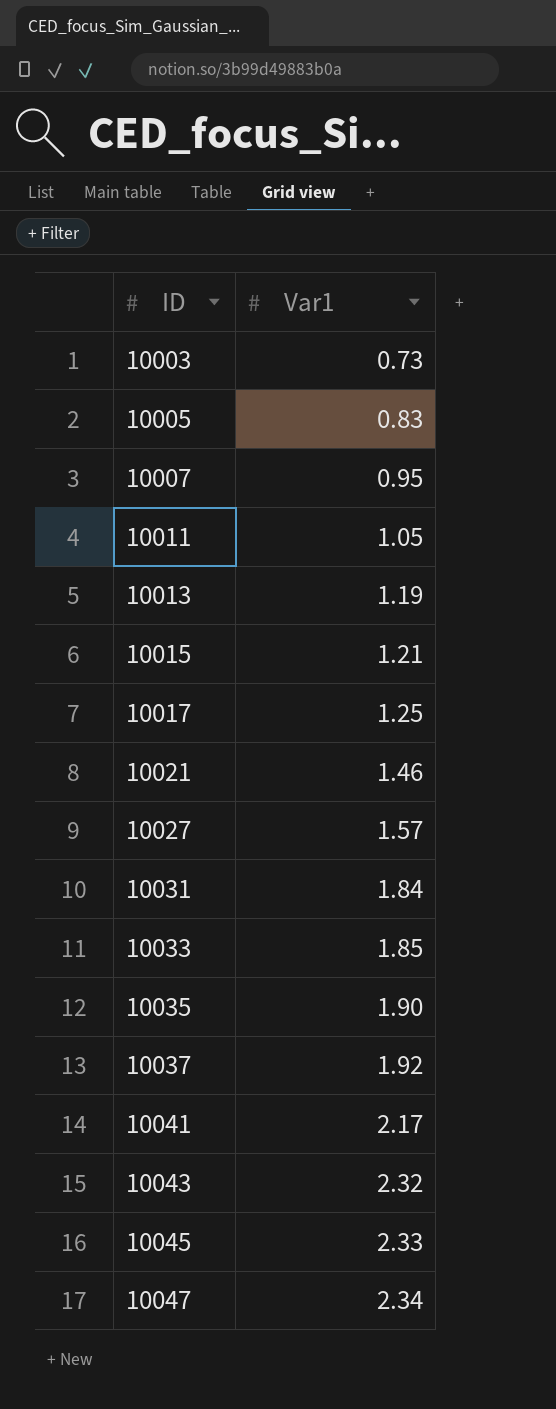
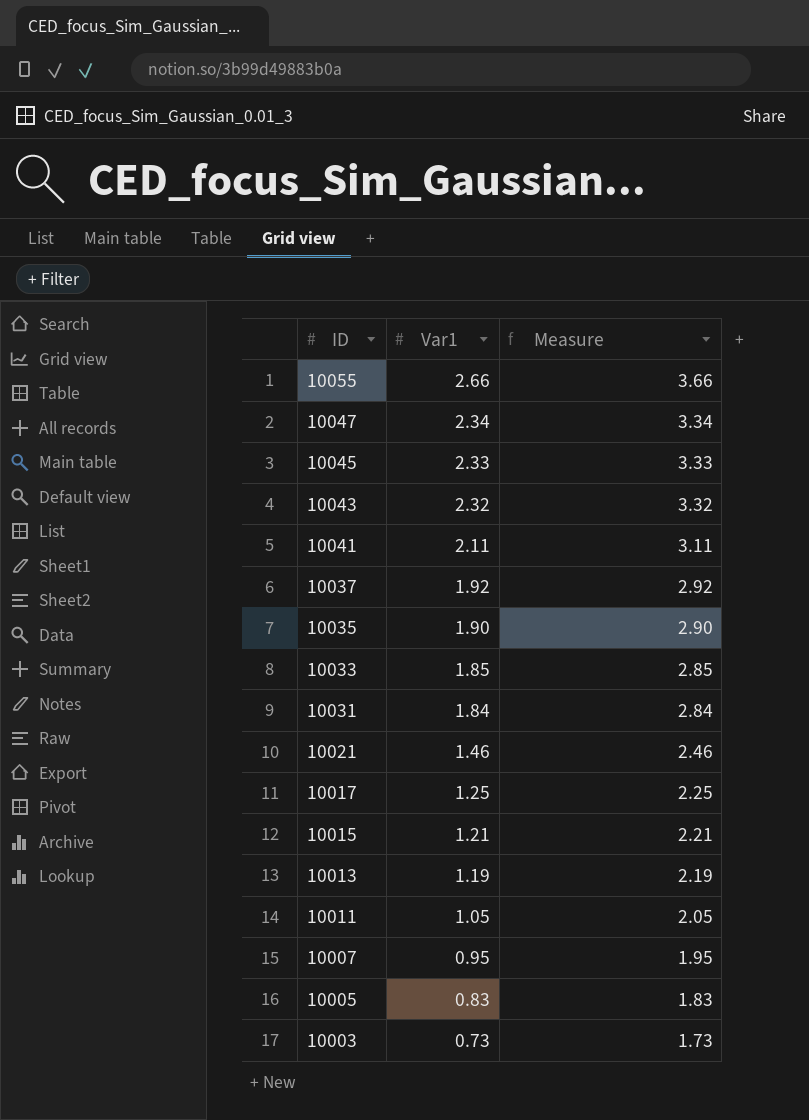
row order: ID ascending -> ID descending
column Measure | formula: none -> [Var1] + 1
row 10027: 1.57 -> none
row 10055: none -> 2.66 | 3.66
10041 | Var1: 2.17 -> 2.11

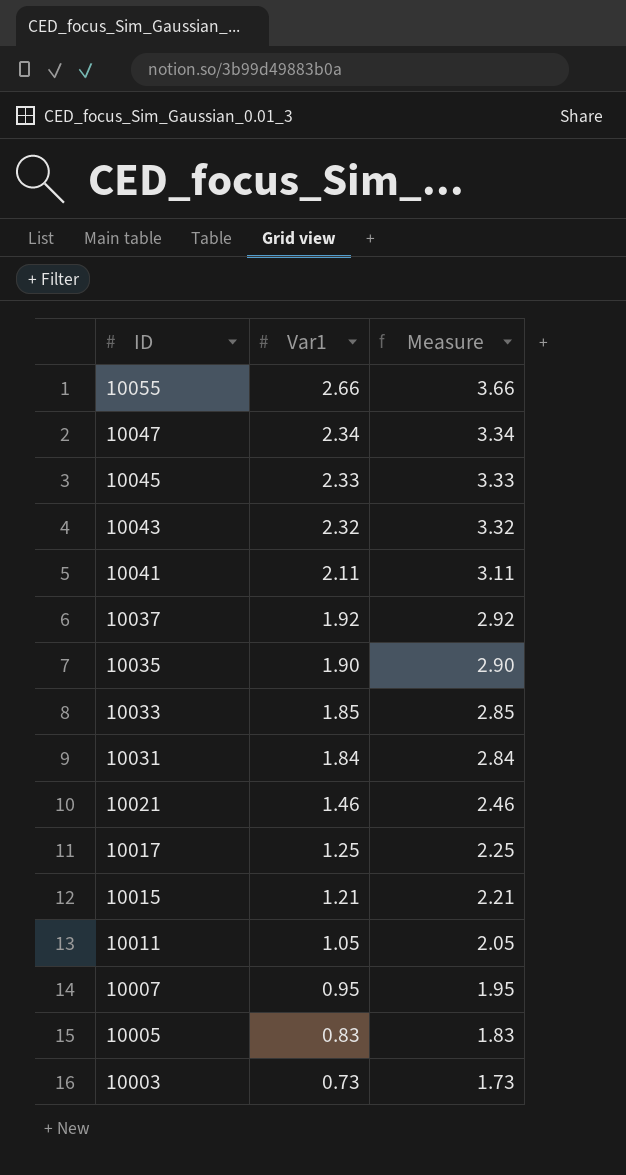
row 10013: 1.19 | 2.19 -> none

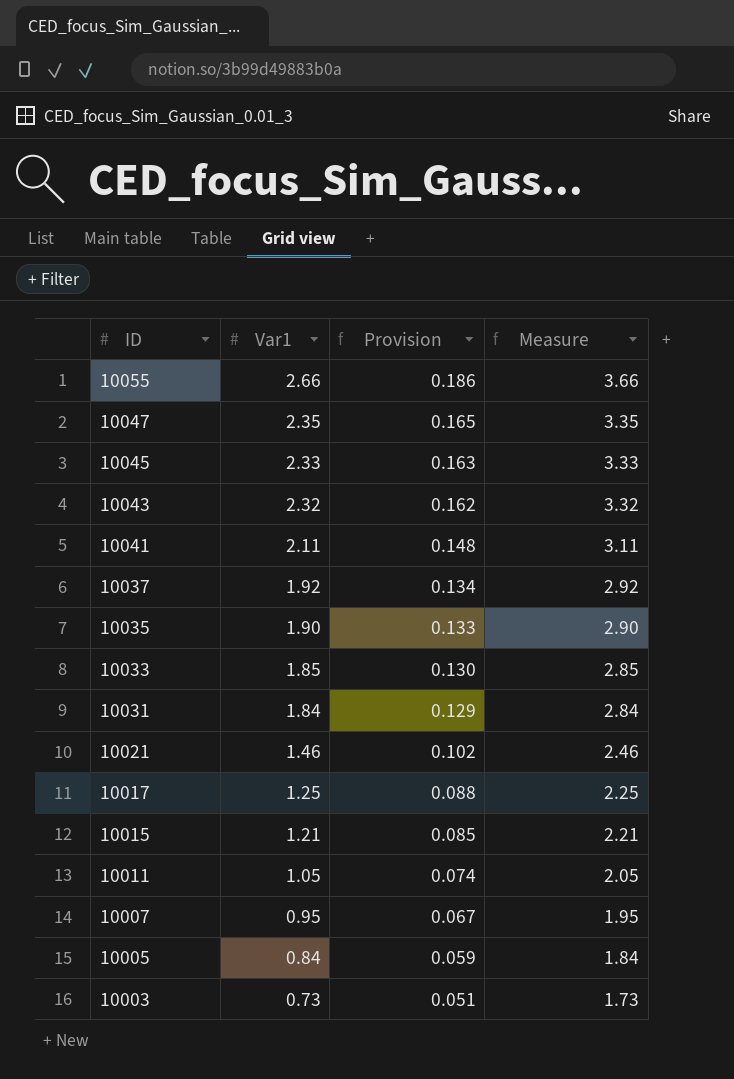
column Provision | formula: none -> [Var1] * 0.07
10047 | Var1: 2.34 -> 2.35
10047 | Measure: 3.34 -> 3.35
10005 | Var1: 0.83 -> 0.84
10005 | Measure: 1.83 -> 1.84

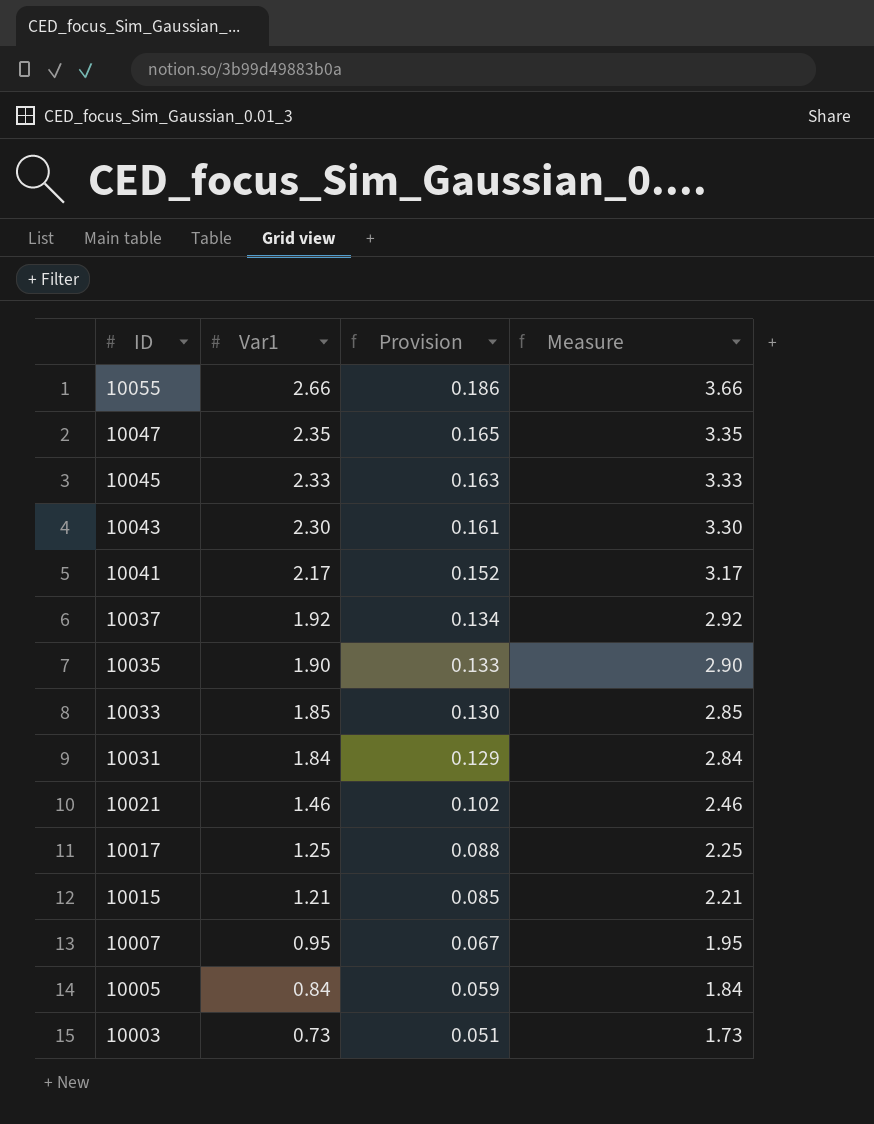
row 10011: 1.05 | 0.074 | 2.05 -> none
10043 | Var1: 2.32 -> 2.30
10043 | Provision: 0.162 -> 0.161
10043 | Measure: 3.32 -> 3.30
10041 | Var1: 2.11 -> 2.17
10041 | Provision: 0.148 -> 0.152
10041 | Measure: 3.11 -> 3.17

